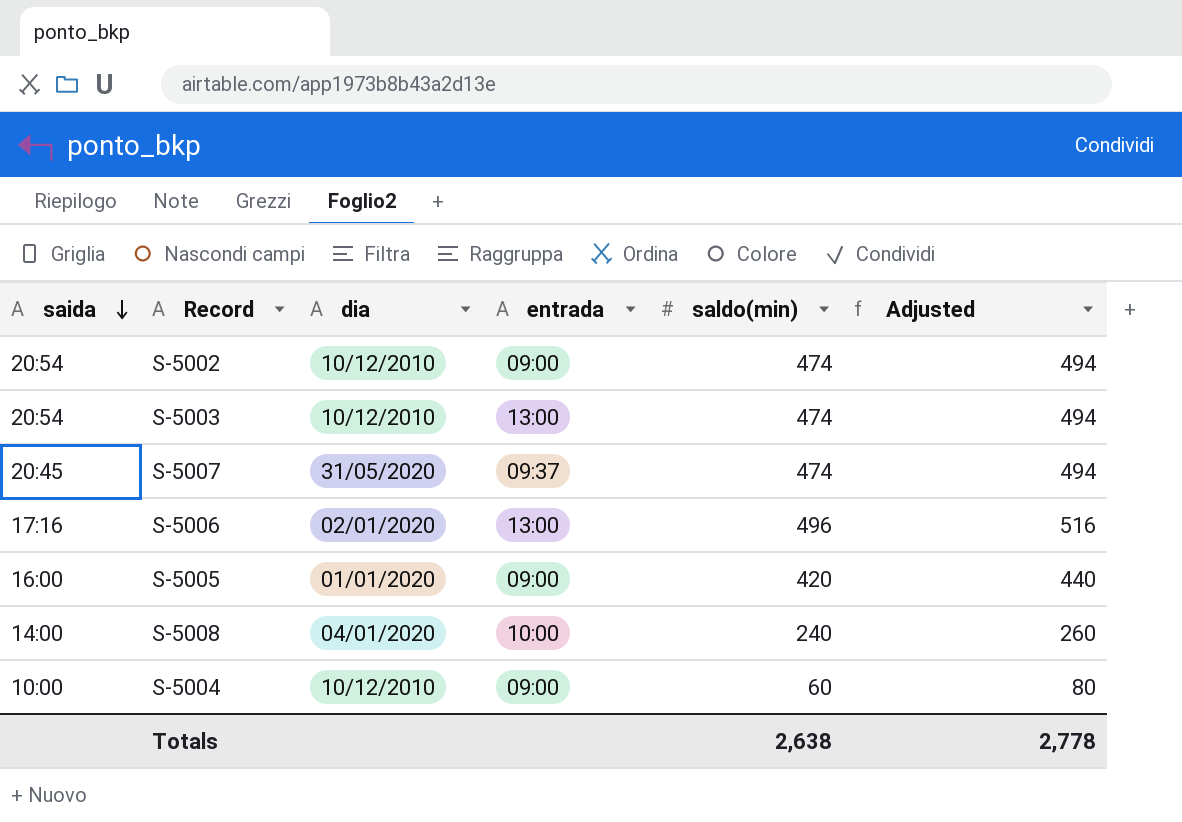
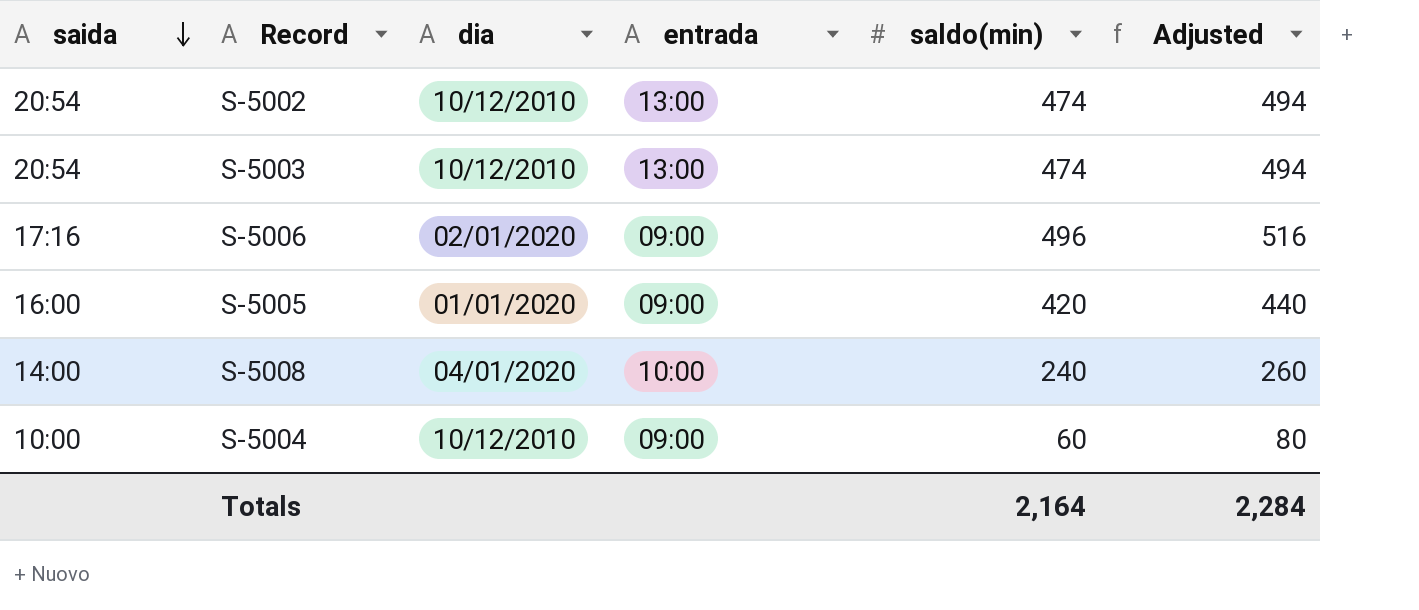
row S-5007: 20:45 | 31/05/2020 | 09:37 | 474 | 494 -> none
S-5002 | entrada: 09:00 -> 13:00
S-5006 | entrada: 13:00 -> 09:00
Totals | saldo(min): 2,638 -> 2,164
Totals | Adjusted: 2,778 -> 2,284

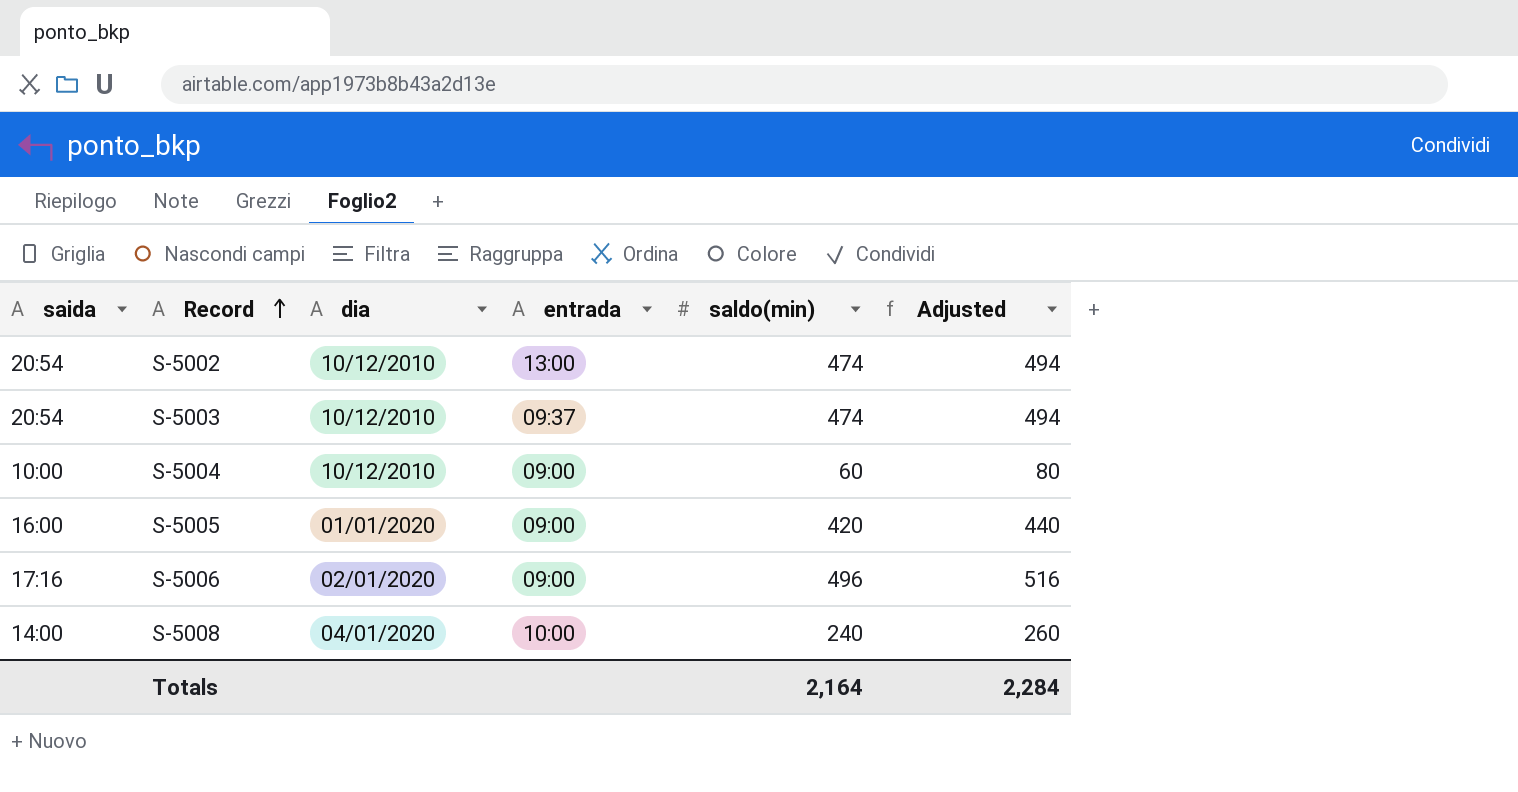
row order: saida descending -> Record ascending
S-5003 | entrada: 13:00 -> 09:37

